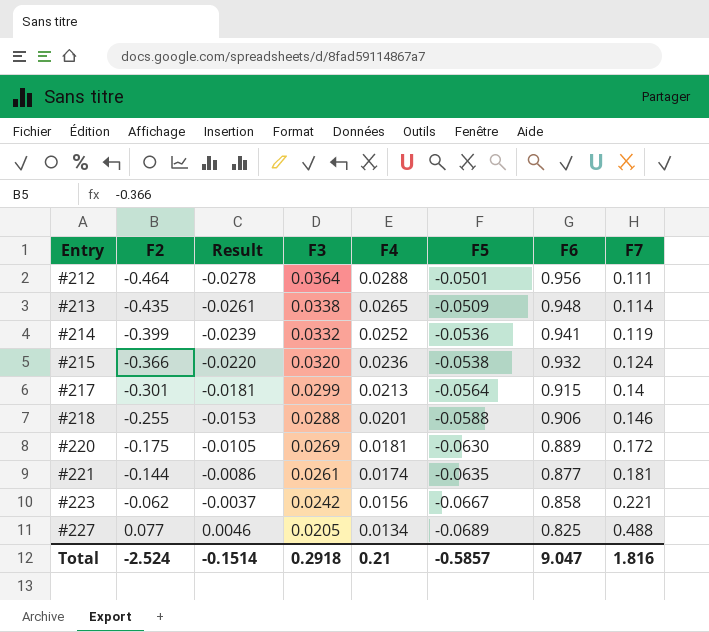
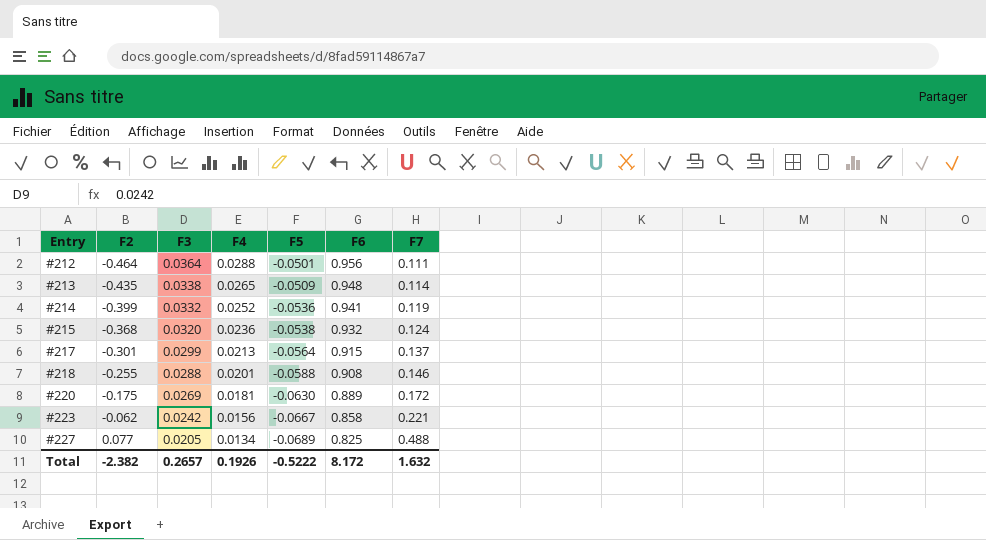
column Result | formula: [F2] * 0.06 -> none
row #221: -0.144 | -0.0086 | 0.0261 | 0.0174 | -0.0635 | 0.877 | 0.181 -> none
#215 | F2: -0.366 -> -0.368
#217 | F7: 0.14 -> 0.137
#218 | F6: 0.906 -> 0.908
Total | F2: -2.524 -> -2.382
Total | F3: 0.2918 -> 0.2657
Total | F4: 0.21 -> 0.1926
Total | F5: -0.5857 -> -0.5222
Total | F6: 9.047 -> 8.172
Total | F7: 1.816 -> 1.632

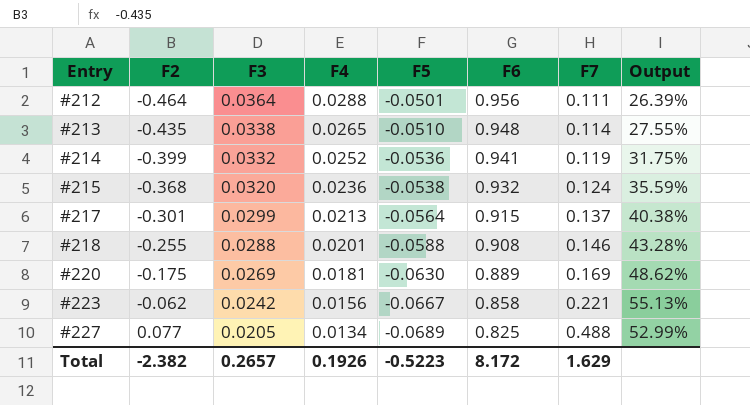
column Output | formula: none -> ([F3] - [F4]) / [F4]
#213 | F5: -0.0509 -> -0.0510
#220 | F7: 0.172 -> 0.169
Total | F5: -0.5222 -> -0.5223
Total | F7: 1.632 -> 1.629

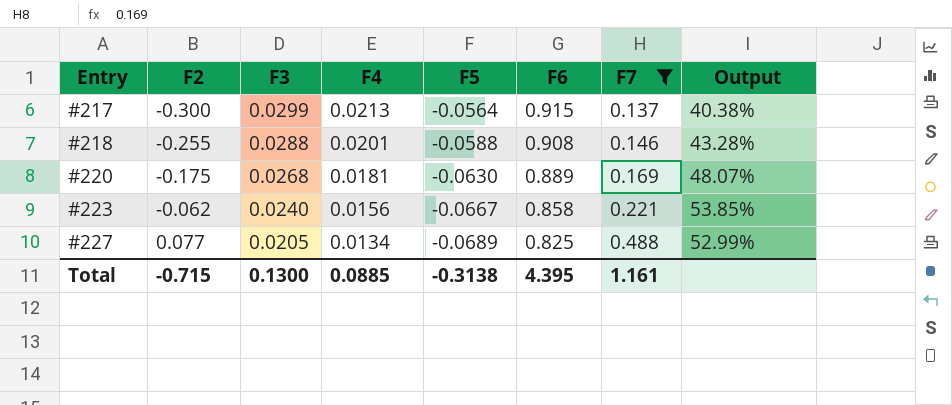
filter: none -> F7 >= 0.137
#217 | F2: -0.301 -> -0.300
#220 | F3: 0.0269 -> 0.0268
#220 | Output: 48.62% -> 48.07%
#223 | F3: 0.0242 -> 0.0240
#223 | Output: 55.13% -> 53.85%
Total | F2: -2.382 -> -0.715
Total | F3: 0.2657 -> 0.1300
Total | F4: 0.1926 -> 0.0885
Total | F5: -0.5223 -> -0.3138
Total | F6: 8.172 -> 4.395
Total | F7: 1.629 -> 1.161

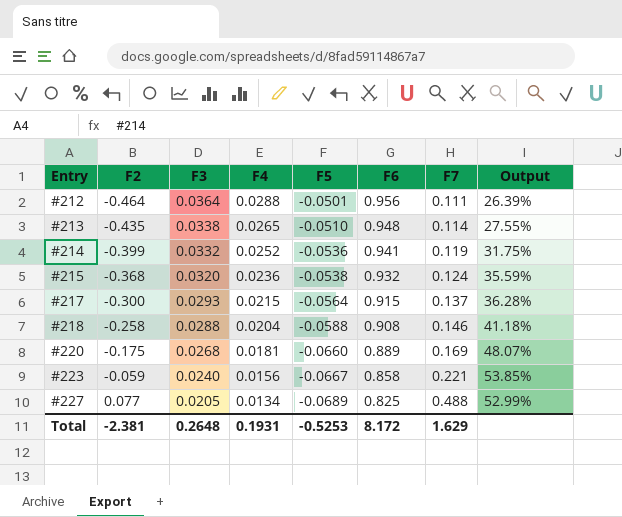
filter: F7 >= 0.137 -> none
#217 | F3: 0.0299 -> 0.0293
#217 | F4: 0.0213 -> 0.0215
#217 | Output: 40.38% -> 36.28%
#218 | F2: -0.255 -> -0.258
#218 | F4: 0.0201 -> 0.0204
#218 | Output: 43.28% -> 41.18%
#220 | F5: -0.0630 -> -0.0660
#223 | F2: -0.062 -> -0.059
Total | F2: -0.715 -> -2.381
Total | F3: 0.1300 -> 0.2648
Total | F4: 0.0885 -> 0.1931
Total | F5: -0.3138 -> -0.5253
Total | F6: 4.395 -> 8.172
Total | F7: 1.161 -> 1.629

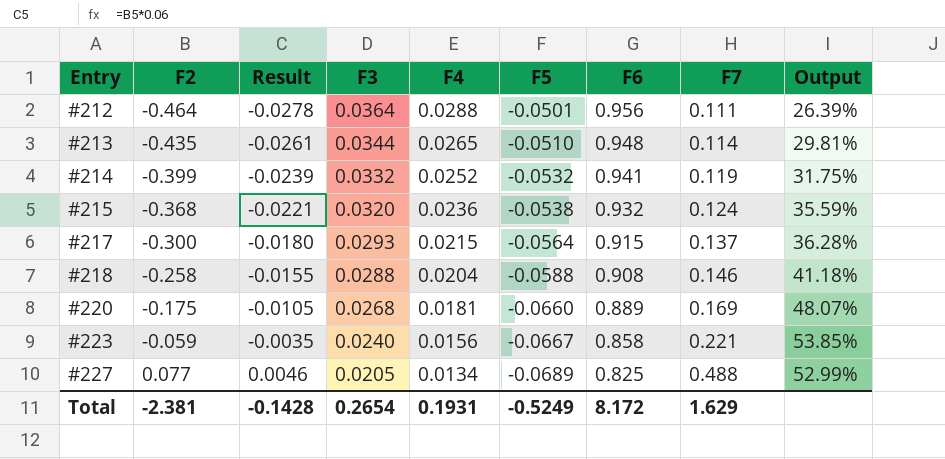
column Result | formula: none -> [F2] * 0.06
#213 | F3: 0.0338 -> 0.0344
#213 | Output: 27.55% -> 29.81%
#214 | F5: -0.0536 -> -0.0532
Total | F3: 0.2648 -> 0.2654
Total | F5: -0.5253 -> -0.5249

